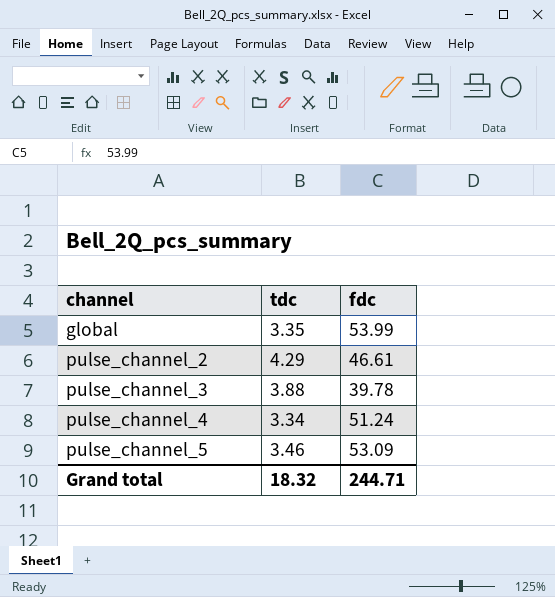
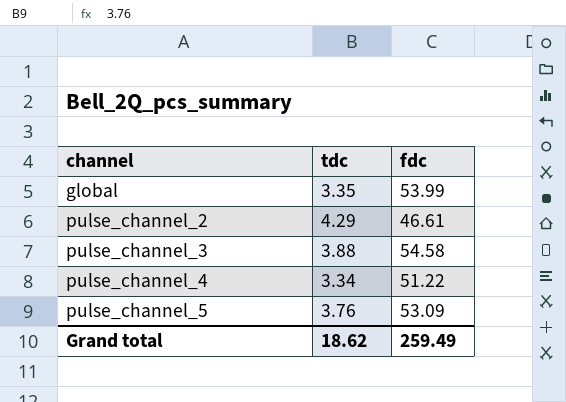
pulse_channel_3 | fdc: 39.78 -> 54.58
pulse_channel_4 | fdc: 51.24 -> 51.22
pulse_channel_5 | tdc: 3.46 -> 3.76
Grand total | tdc: 18.32 -> 18.62
Grand total | fdc: 244.71 -> 259.49

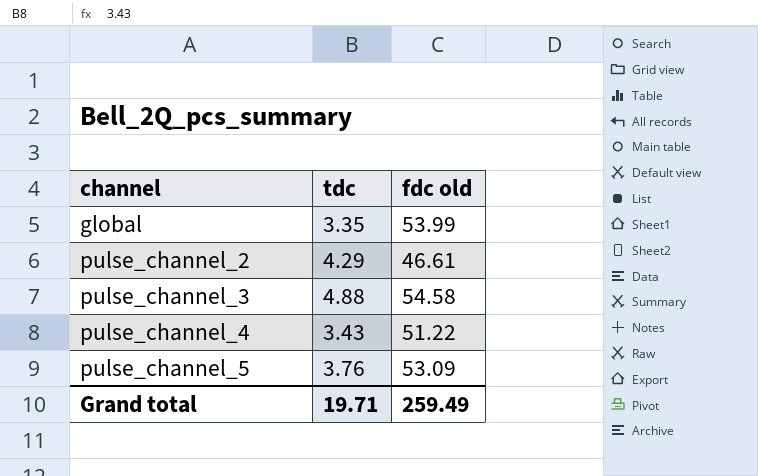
column name: fdc -> fdc old
pulse_channel_3 | tdc: 3.88 -> 4.88
pulse_channel_4 | tdc: 3.34 -> 3.43
Grand total | tdc: 18.62 -> 19.71

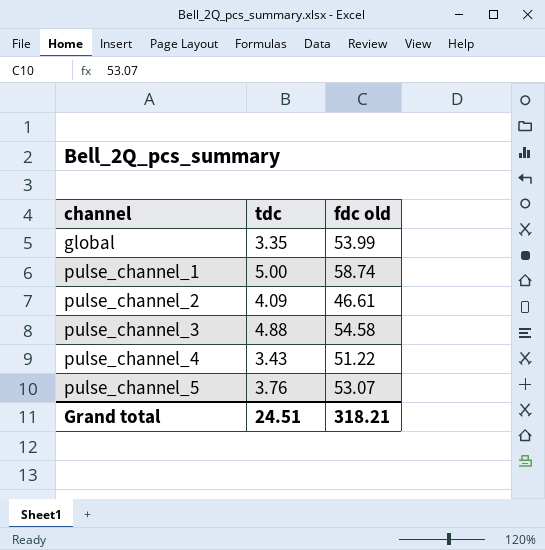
row pulse_channel_1: none -> 5.00 | 58.74
pulse_channel_2 | tdc: 4.29 -> 4.09
pulse_channel_5 | fdc old: 53.09 -> 53.07
Grand total | tdc: 19.71 -> 24.51
Grand total | fdc old: 259.49 -> 318.21

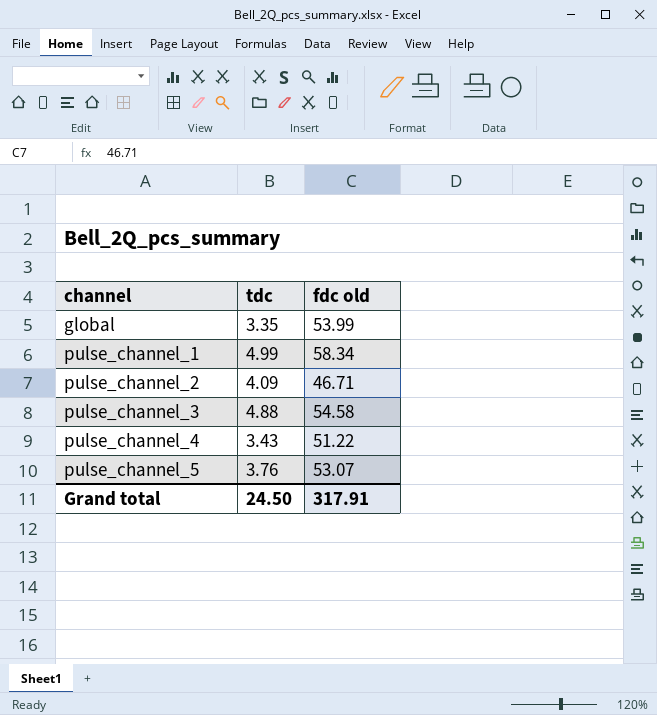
pulse_channel_1 | tdc: 5.00 -> 4.99
pulse_channel_1 | fdc old: 58.74 -> 58.34
pulse_channel_2 | fdc old: 46.61 -> 46.71
Grand total | tdc: 24.51 -> 24.50
Grand total | fdc old: 318.21 -> 317.91

